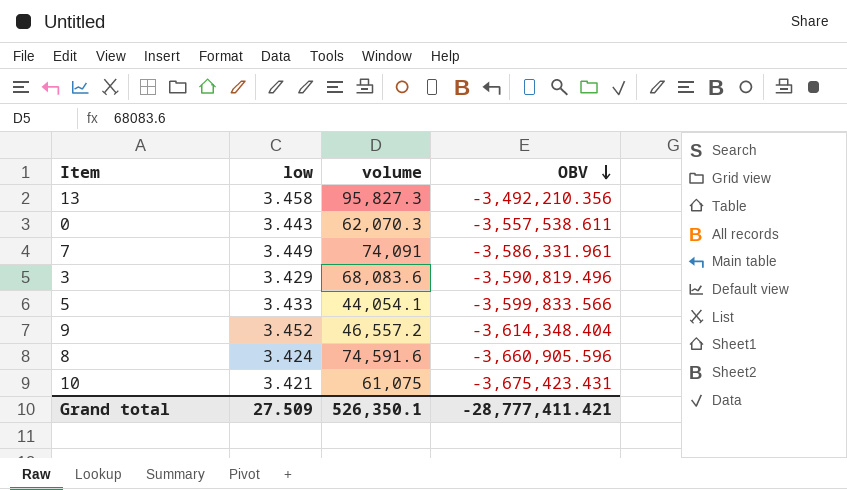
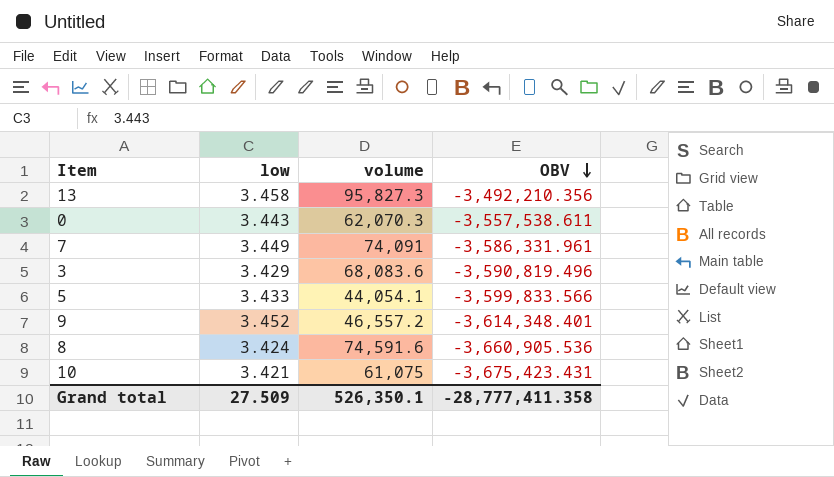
9 | OBV: -3,614,348.404 -> -3,614,348.401
8 | OBV: -3,660,905.596 -> -3,660,905.536
Grand total | OBV: -28,777,411.421 -> -28,777,411.358

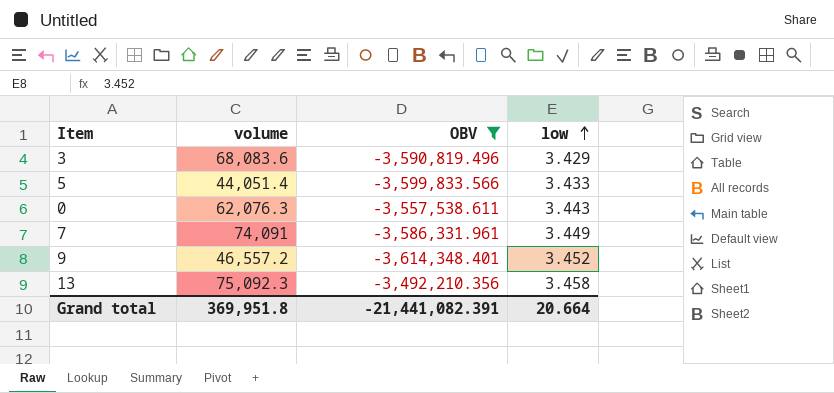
filter: none -> OBV >= -3,614,348.401
row order: OBV descending -> low ascending
column low | position: 2 -> 4
5 | volume: 44,054.1 -> 44,051.4
0 | volume: 62,070.3 -> 62,076.3
13 | volume: 95,827.3 -> 75,092.3
Grand total | volume: 526,350.1 -> 369,951.8
Grand total | OBV: -28,777,411.358 -> -21,441,082.391
Grand total | low: 27.509 -> 20.664

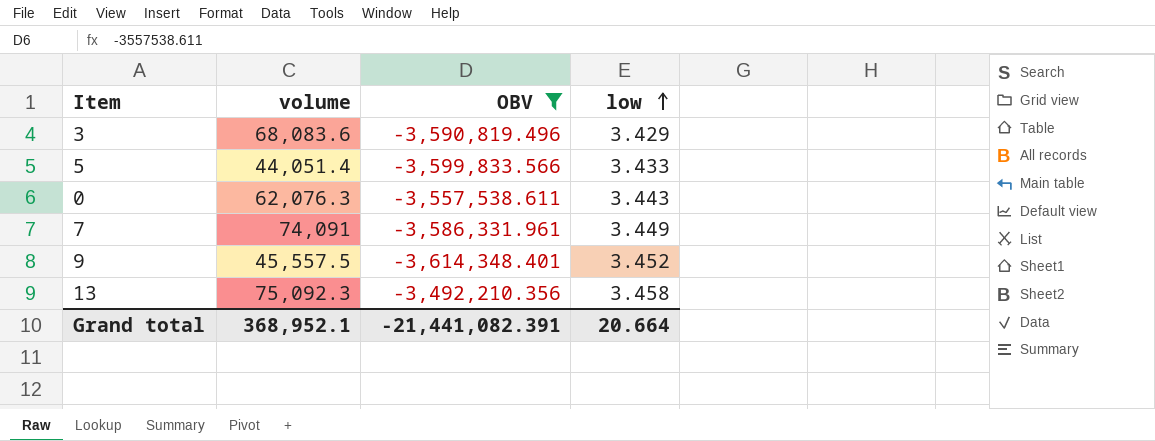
9 | volume: 46,557.2 -> 45,557.5
Grand total | volume: 369,951.8 -> 368,952.1

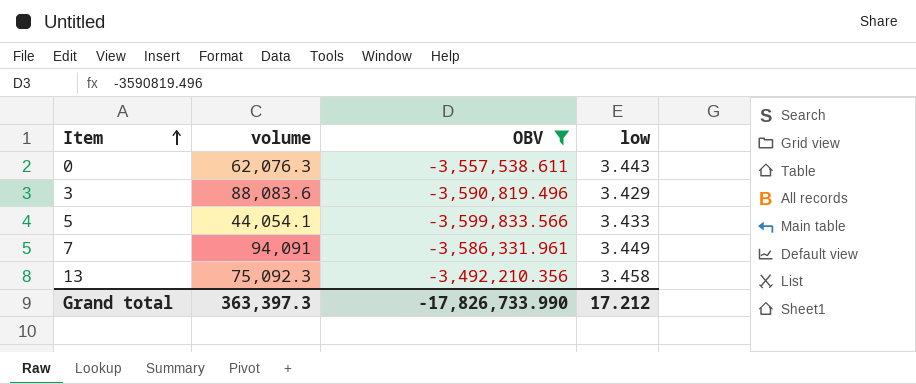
row order: low ascending -> Item ascending
row 9: 45,557.5 | -3,614,348.401 | 3.452 -> none
3 | volume: 68,083.6 -> 88,083.6
5 | volume: 44,051.4 -> 44,054.1
7 | volume: 74,091 -> 94,091
Grand total | volume: 368,952.1 -> 363,397.3
Grand total | OBV: -21,441,082.391 -> -17,826,733.990
Grand total | low: 20.664 -> 17.212

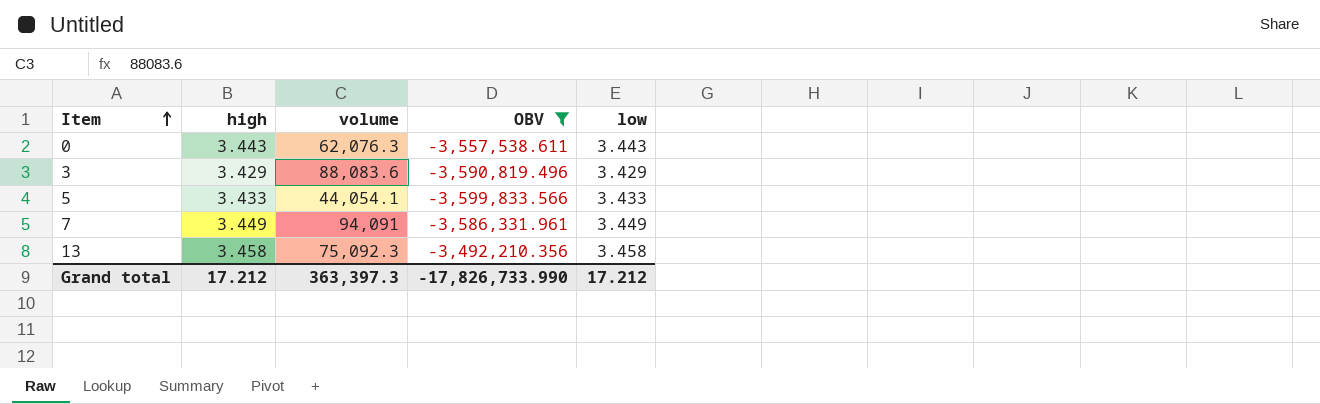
column high | position: none -> 2

